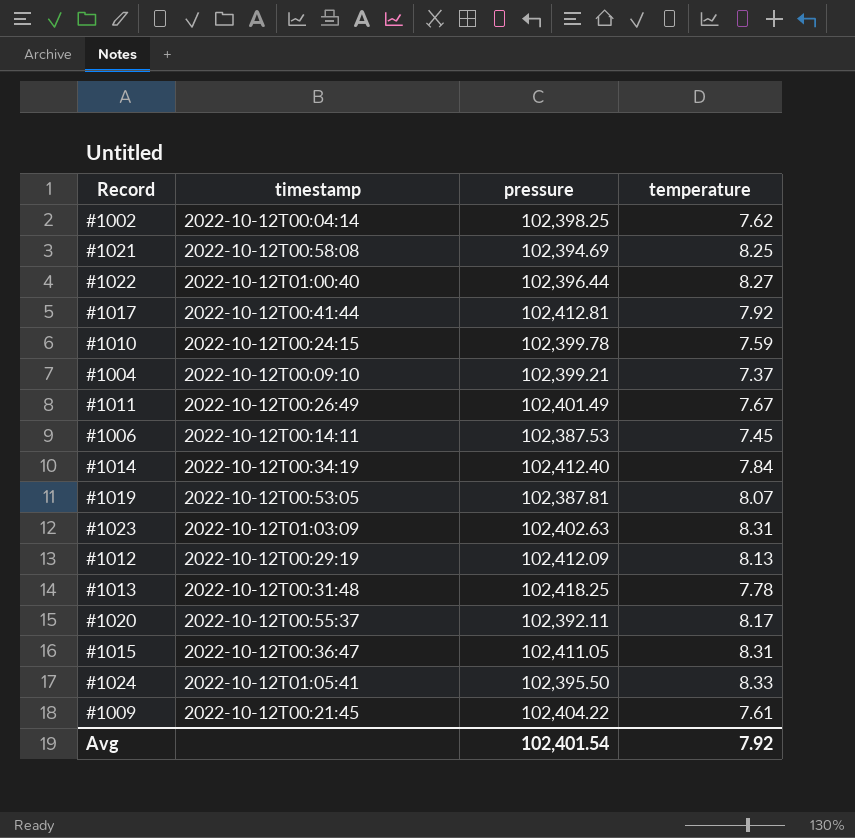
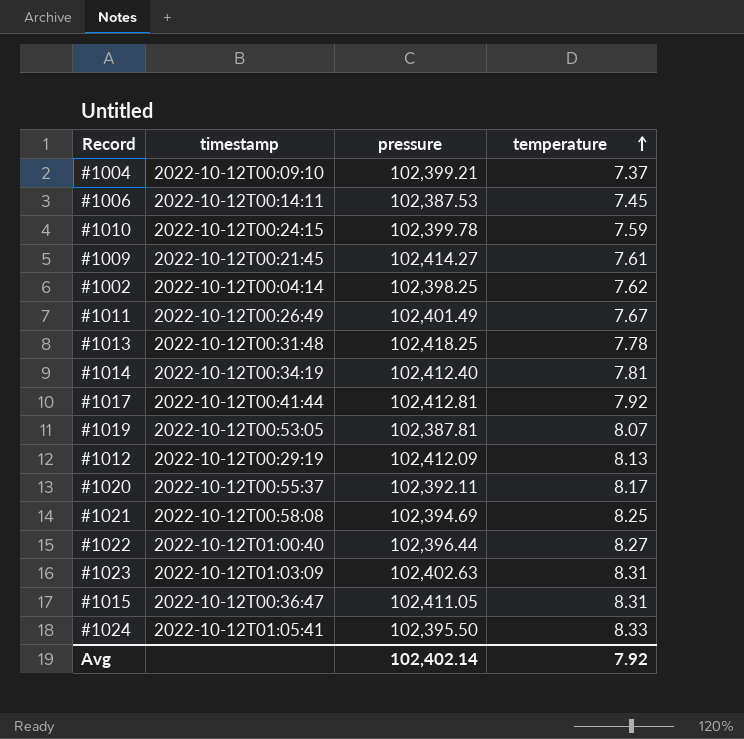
row order: none -> temperature ascending
#1009 | pressure: 102,404.22 -> 102,414.27
#1014 | temperature: 7.84 -> 7.81
Avg | pressure: 102,401.54 -> 102,402.14

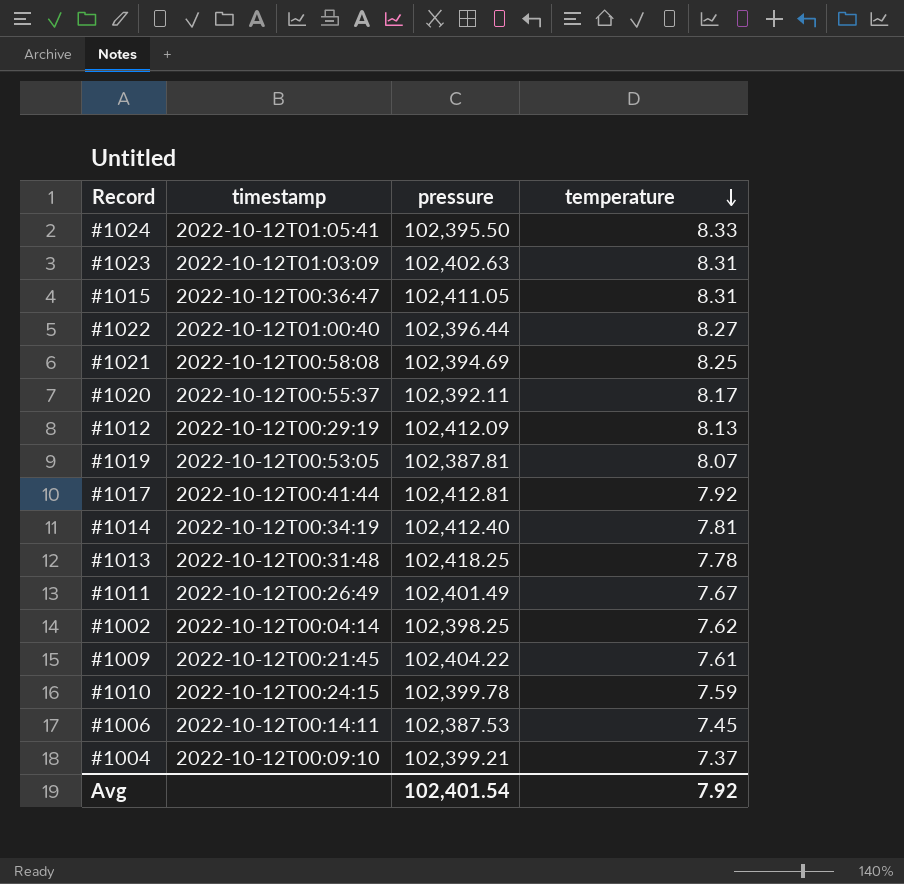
row order: temperature ascending -> temperature descending
#1009 | pressure: 102,414.27 -> 102,404.22
Avg | pressure: 102,402.14 -> 102,401.54

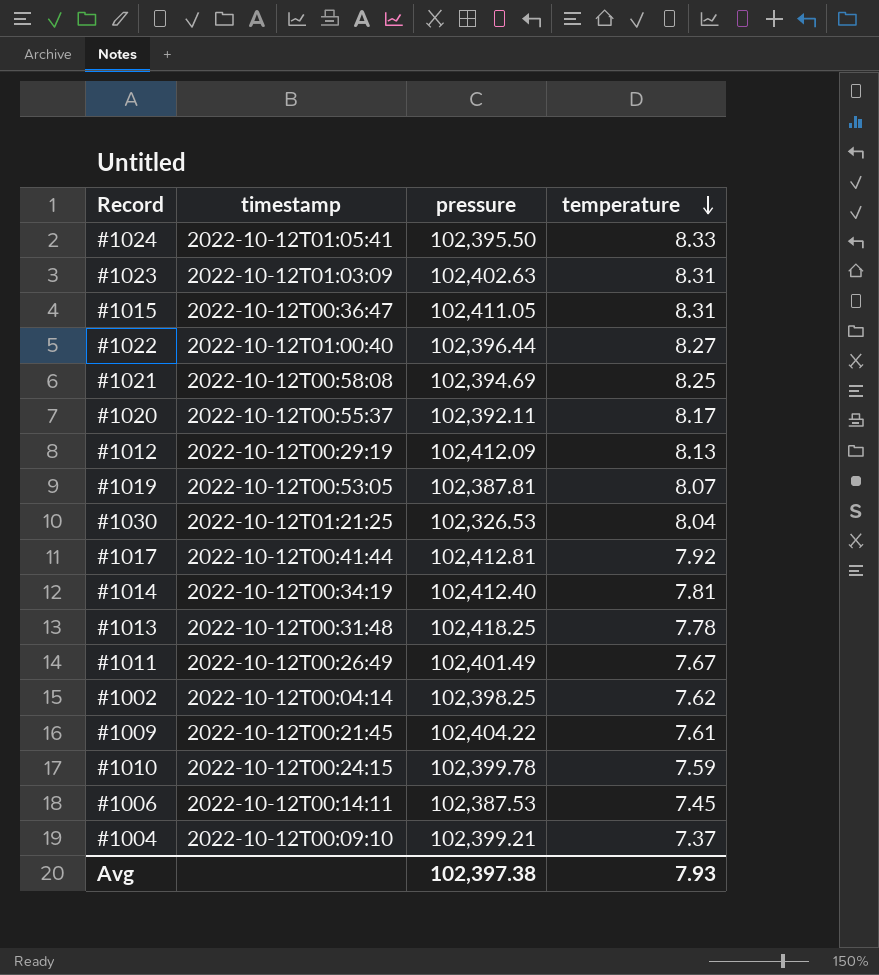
row #1030: none -> 2022-10-12T01:21:25 | 102,326.53 | 8.04
Avg | pressure: 102,401.54 -> 102,397.38
Avg | temperature: 7.92 -> 7.93

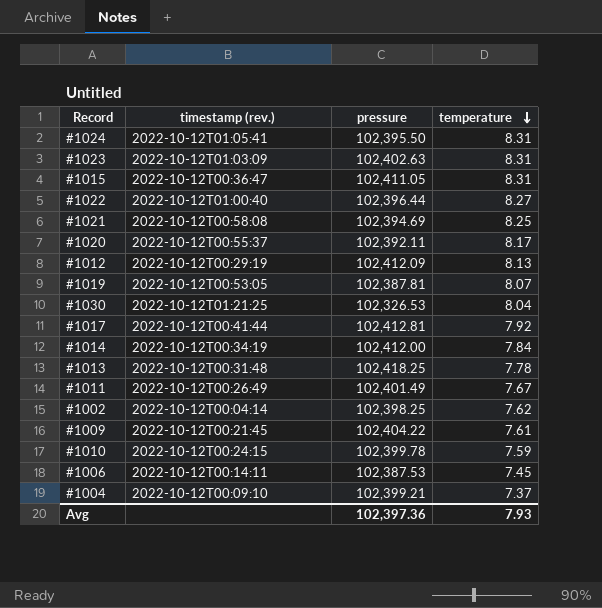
column name: timestamp -> timestamp (rev.)
#1024 | temperature: 8.33 -> 8.31
#1014 | pressure: 102,412.40 -> 102,412.00
#1014 | temperature: 7.81 -> 7.84
Avg | pressure: 102,397.38 -> 102,397.36

